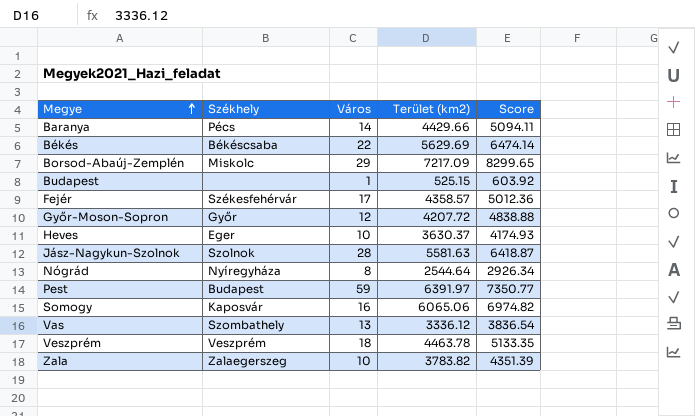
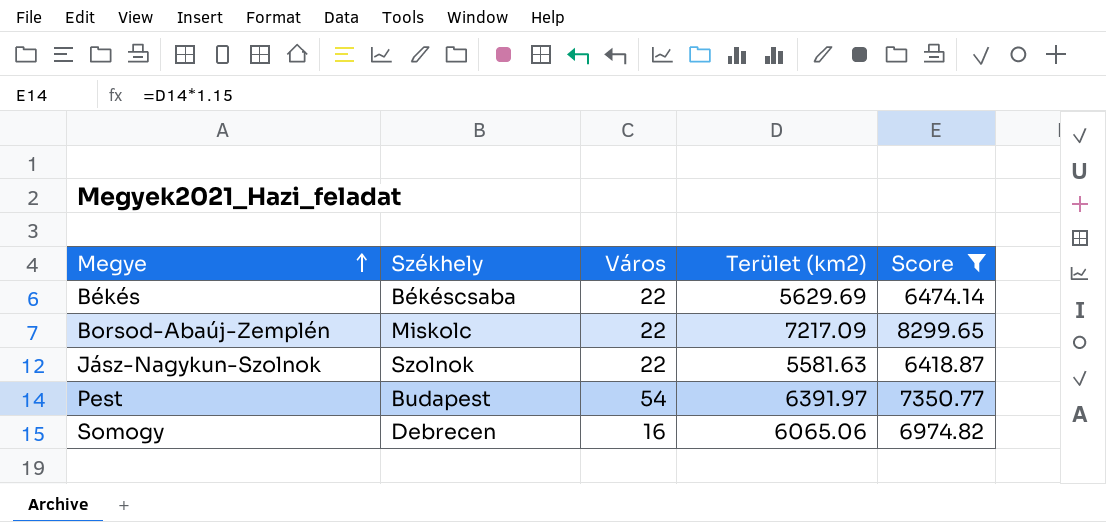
filter: none -> Score >= 6418.87
Borsod-Abaúj-Zemplén | Város: 29 -> 22
Jász-Nagykun-Szolnok | Város: 28 -> 22
Pest | Város: 59 -> 54
Somogy | Székhely: Kaposvár -> Debrecen

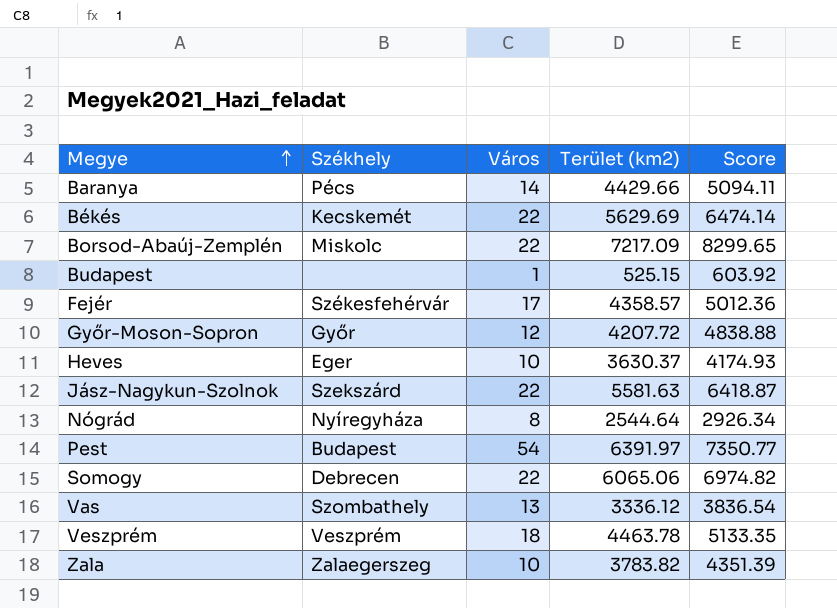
filter: Score >= 6418.87 -> none
Békés | Székhely: Békéscsaba -> Kecskemét
Jász-Nagykun-Szolnok | Székhely: Szolnok -> Szekszárd
Somogy | Város: 16 -> 22

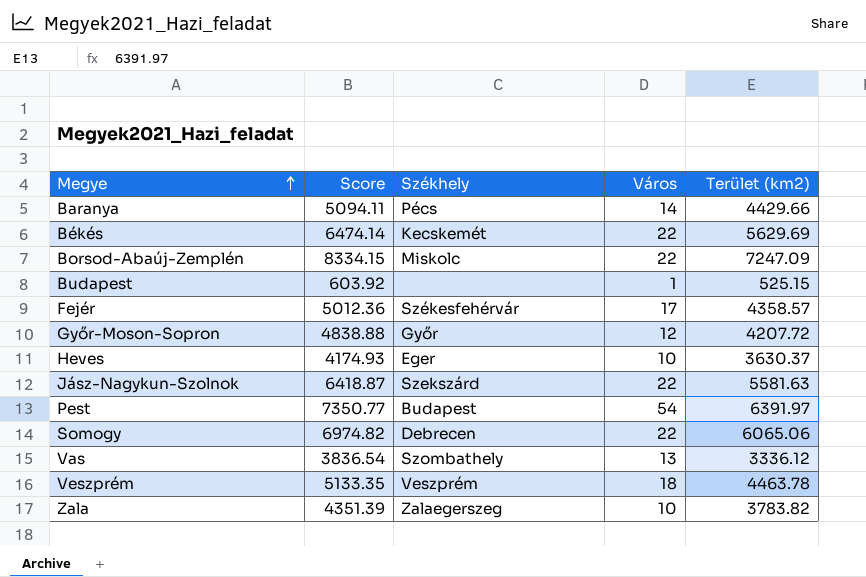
column Score | position: 5 -> 2
row Nógrád: Nyíregyháza | 8 | 2544.64 | 2926.34 -> none
Borsod-Abaúj-Zemplén | Score: 8299.65 -> 8334.15
Borsod-Abaúj-Zemplén | Terület (km2): 7217.09 -> 7247.09

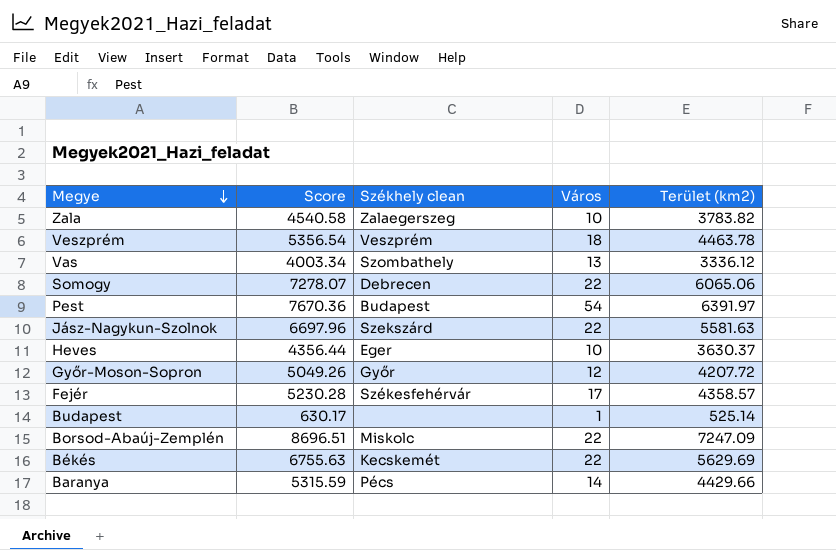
row order: Megye ascending -> Megye descending
column Score | formula: [Terület (km2)] * 1.15 -> [Terület (km2)] * 1.2
column name: Székhely -> Székhely clean
Budapest | Terület (km2): 525.15 -> 525.14

